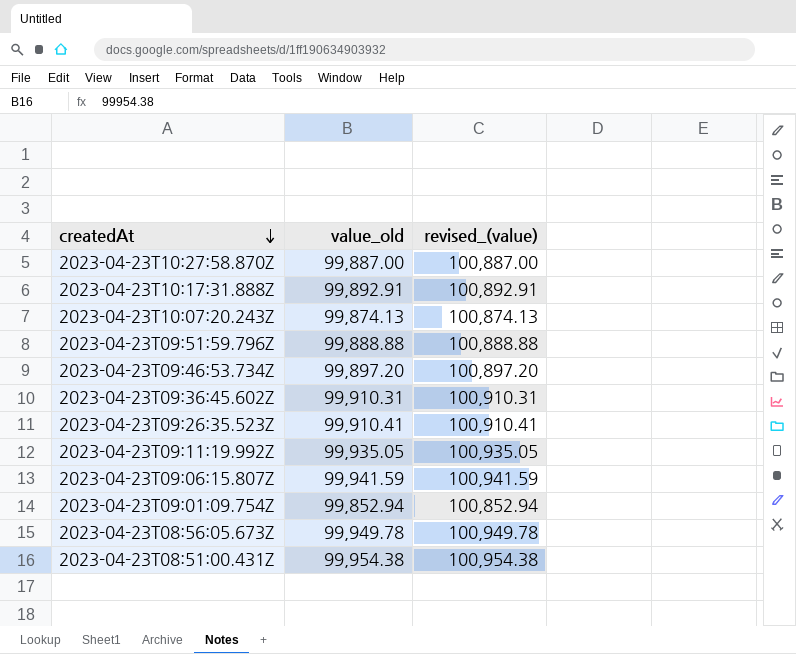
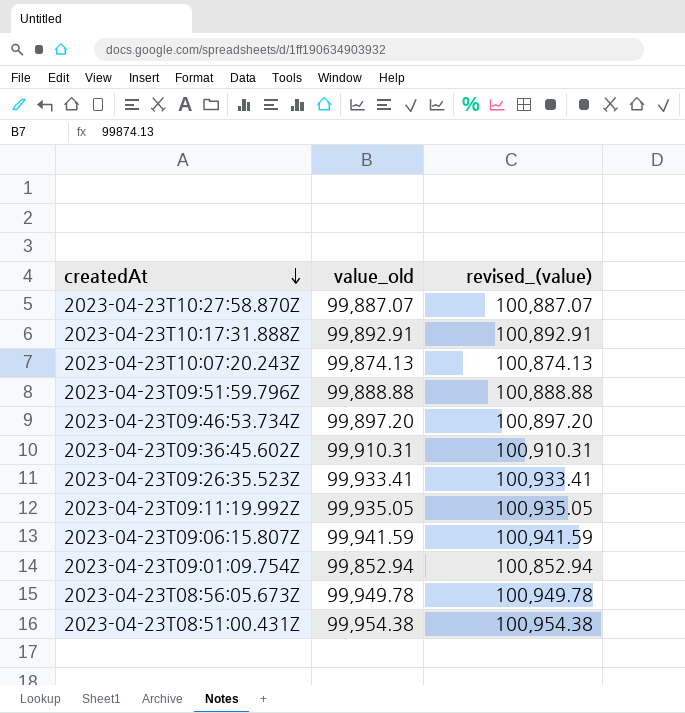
2023-04-23T10:27:58.870Z | value_old: 99,887.00 -> 99,887.07
2023-04-23T10:27:58.870Z | revised_(value): 100,887.00 -> 100,887.07
2023-04-23T09:26:35.523Z | value_old: 99,910.41 -> 99,933.41
2023-04-23T09:26:35.523Z | revised_(value): 100,910.41 -> 100,933.41

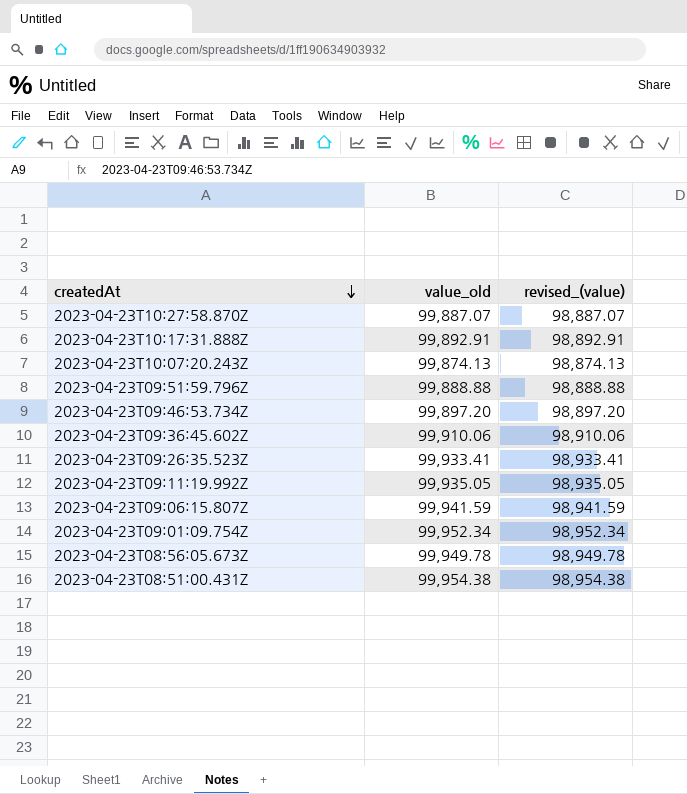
column revised_(value) | formula: [value_old] + 1000 -> [value_old] - 1000
2023-04-23T09:36:45.602Z | value_old: 99,910.31 -> 99,910.06
2023-04-23T09:01:09.754Z | value_old: 99,852.94 -> 99,952.34

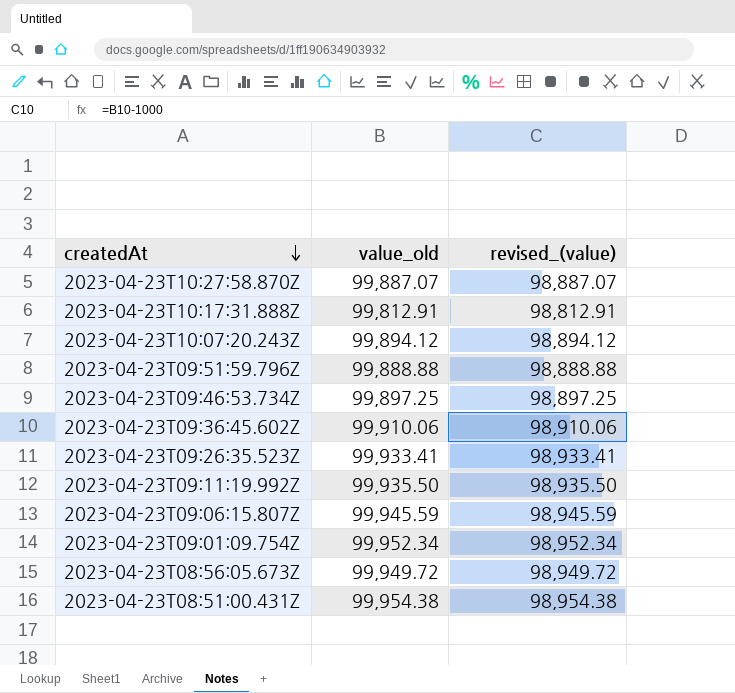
2023-04-23T10:17:31.888Z | value_old: 99,892.91 -> 99,812.91
2023-04-23T10:17:31.888Z | revised_(value): 98,892.91 -> 98,812.91
2023-04-23T10:07:20.243Z | value_old: 99,874.13 -> 99,894.12
2023-04-23T10:07:20.243Z | revised_(value): 98,874.13 -> 98,894.12
2023-04-23T09:46:53.734Z | value_old: 99,897.20 -> 99,897.25
2023-04-23T09:46:53.734Z | revised_(value): 98,897.20 -> 98,897.25
2023-04-23T09:11:19.992Z | value_old: 99,935.05 -> 99,935.50
2023-04-23T09:11:19.992Z | revised_(value): 98,935.05 -> 98,935.50
2023-04-23T09:06:15.807Z | value_old: 99,941.59 -> 99,945.59
2023-04-23T09:06:15.807Z | revised_(value): 98,941.59 -> 98,945.59
2023-04-23T08:56:05.673Z | value_old: 99,949.78 -> 99,949.72
2023-04-23T08:56:05.673Z | revised_(value): 98,949.78 -> 98,949.72

